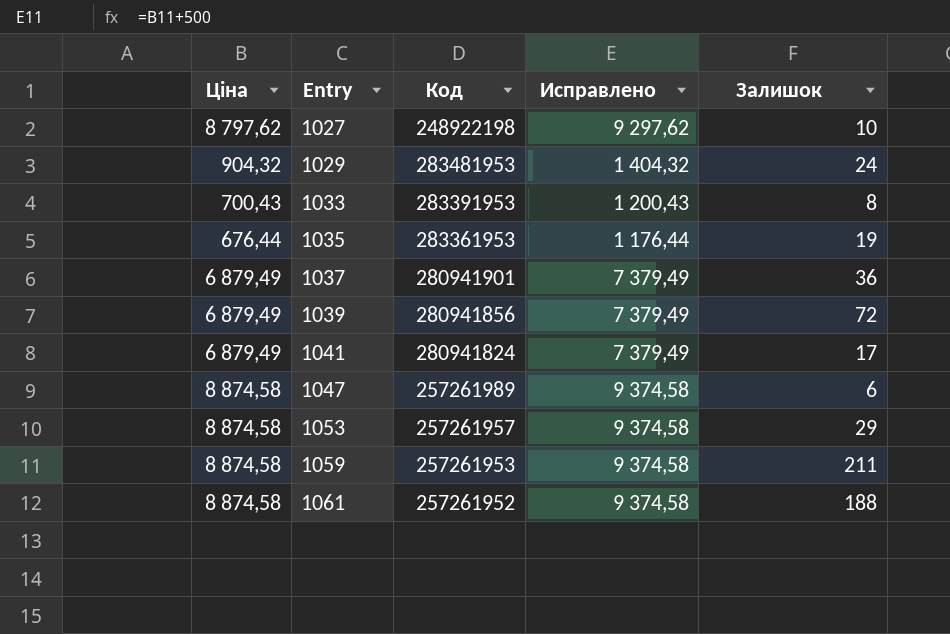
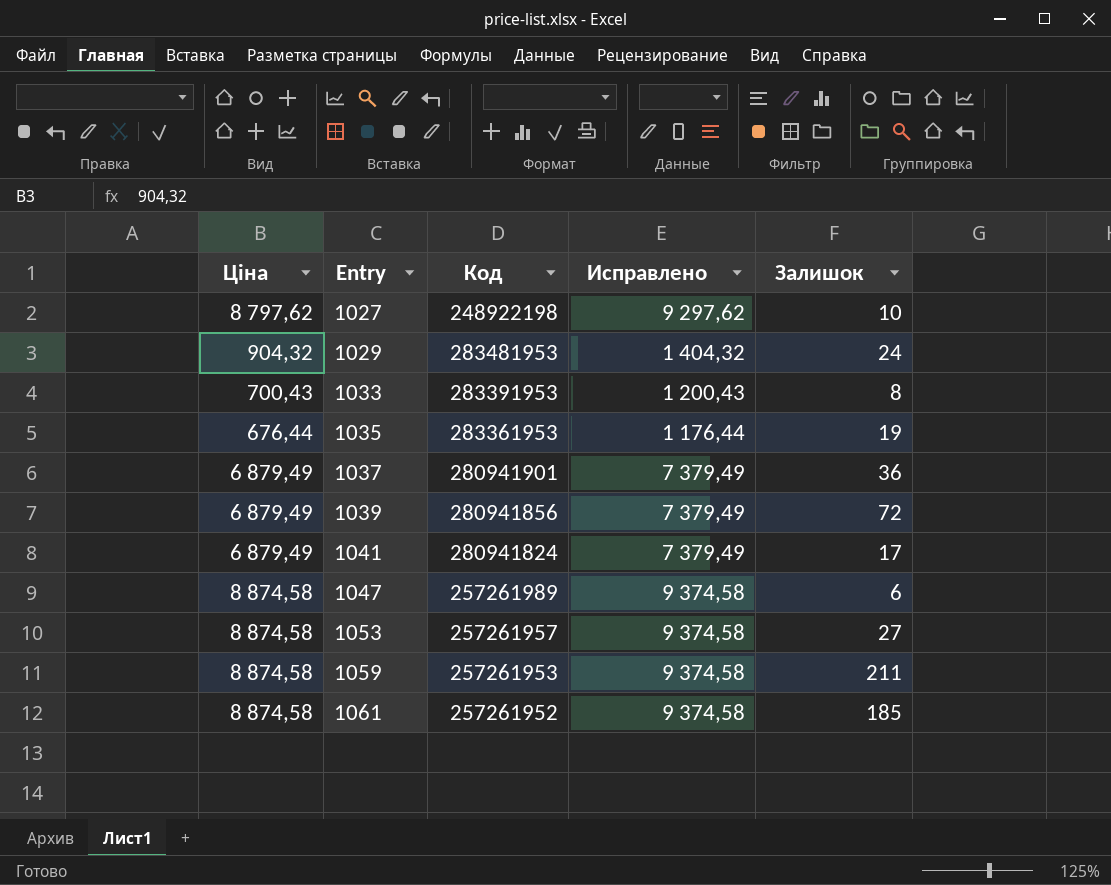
1053 | Залишок: 29 -> 27
1061 | Залишок: 188 -> 185

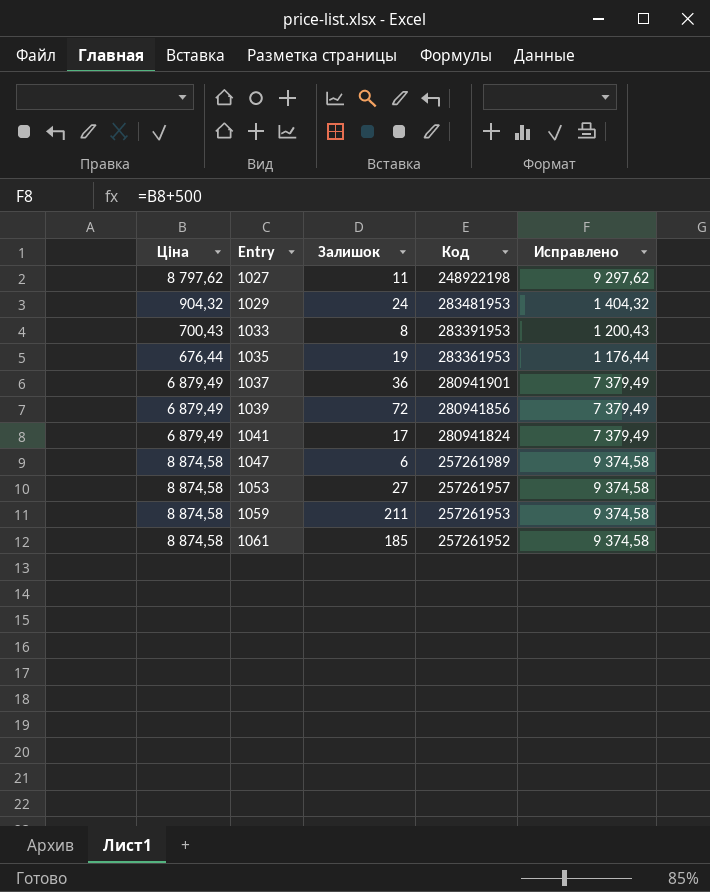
column Залишок | position: 5 -> 3
1027 | Залишок: 10 -> 11

